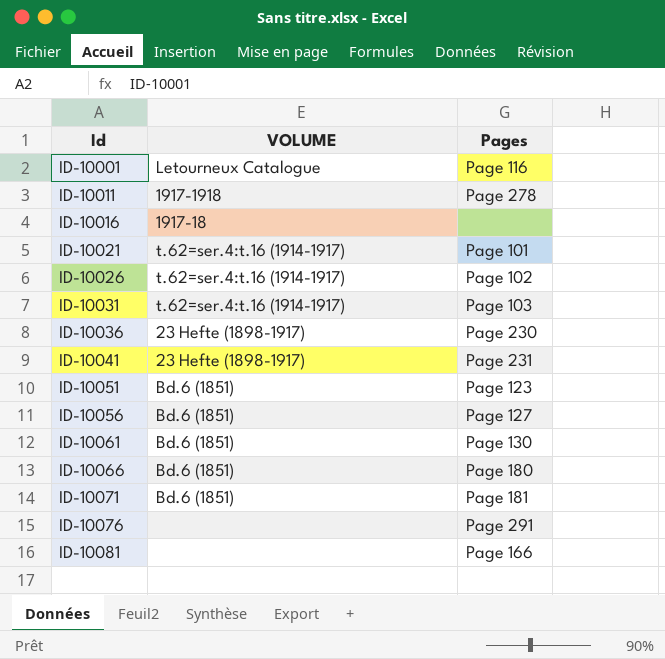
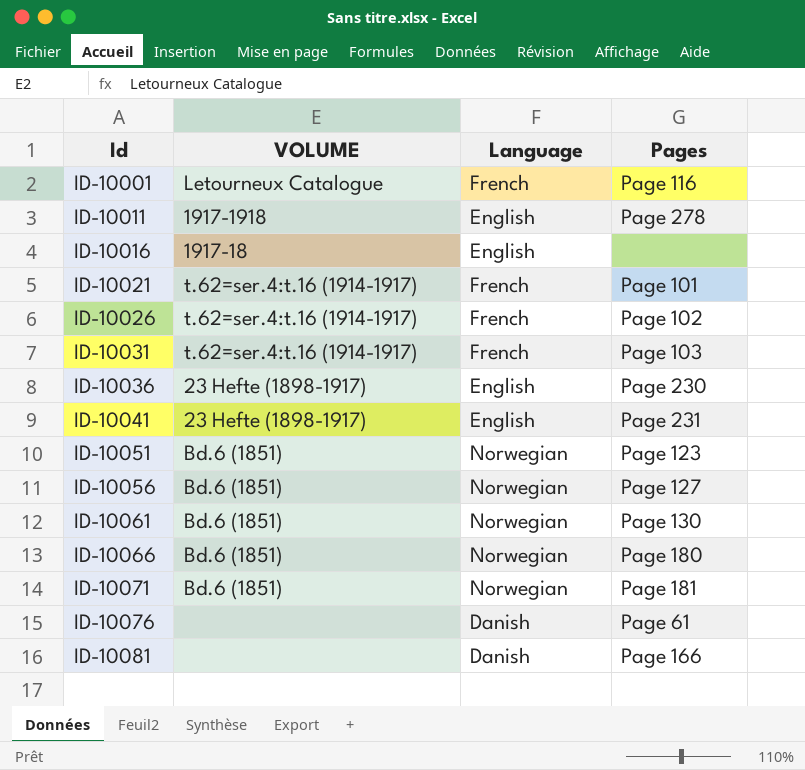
column Language | position: none -> 3
ID-10076 | Pages: Page 291 -> Page 61

